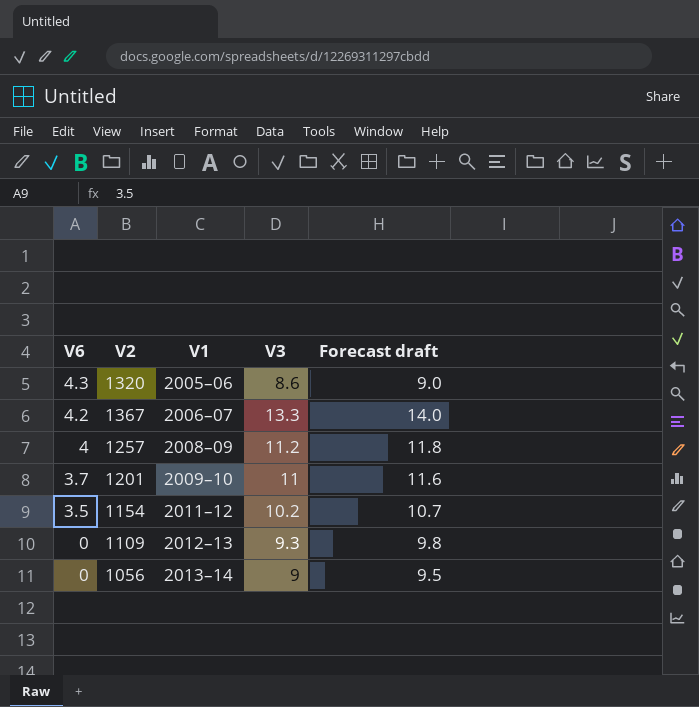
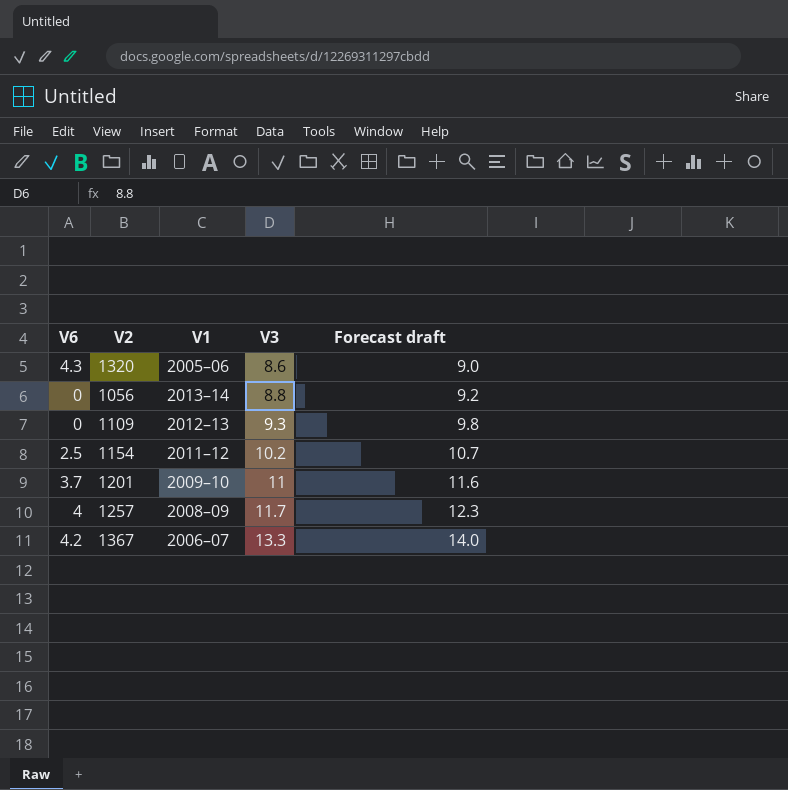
row order: V6 descending -> V3 ascending
1056 | V3: 9 -> 8.8
1056 | Forecast draft: 9.5 -> 9.2
1154 | V6: 3.5 -> 2.5
1257 | V3: 11.2 -> 11.7
1257 | Forecast draft: 11.8 -> 12.3

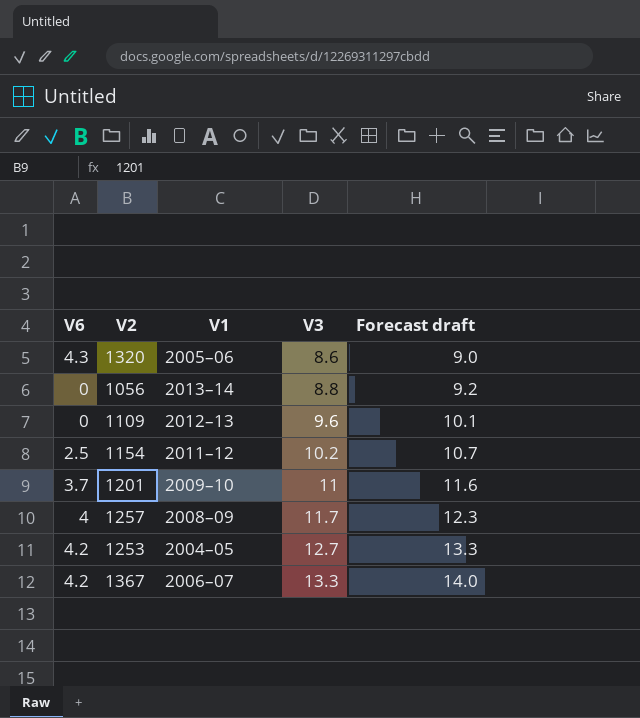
1109 | V3: 9.3 -> 9.6
1109 | Forecast draft: 9.8 -> 10.1
row 1253: none -> 4.2 | 2004–05 | 12.7 | 13.3

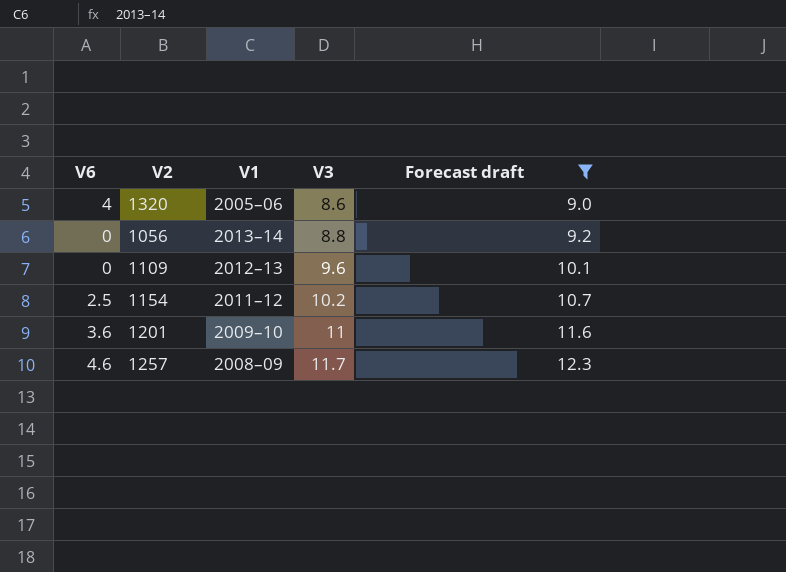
filter: none -> Forecast draft <= 12.3
1320 | V6: 4.3 -> 4
1201 | V6: 3.7 -> 3.6
1257 | V6: 4 -> 4.6

